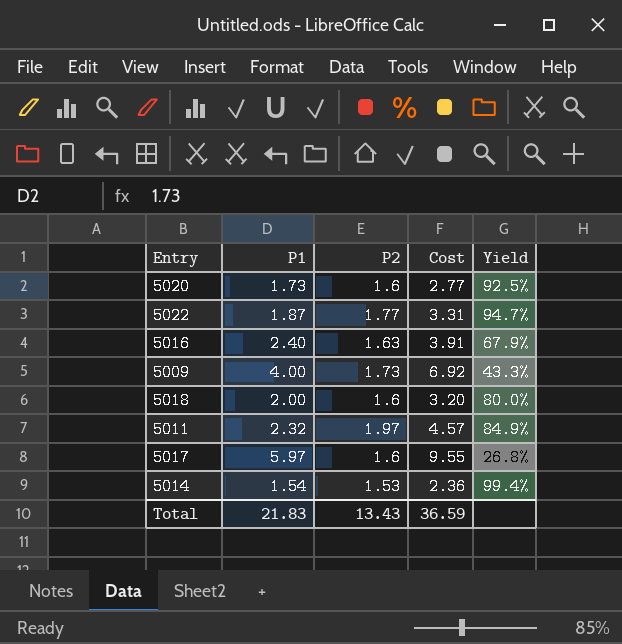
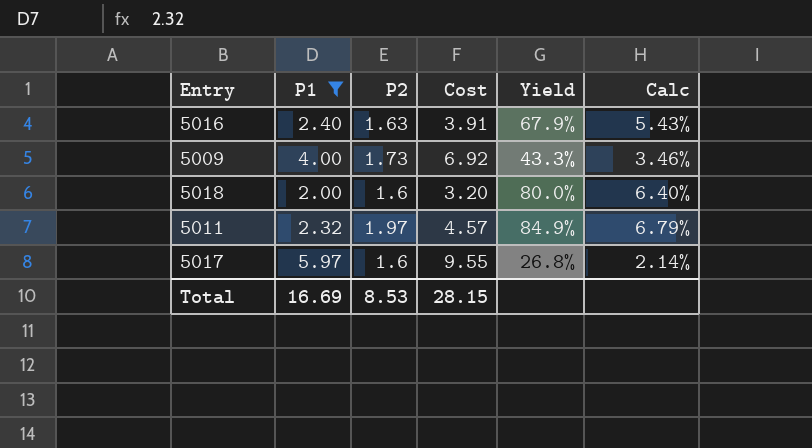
filter: none -> P1 >= 2.00
column Calc | formula: none -> [Yield] * 0.08
Total | P1: 21.83 -> 16.69
Total | P2: 13.43 -> 8.53
Total | Cost: 36.59 -> 28.15

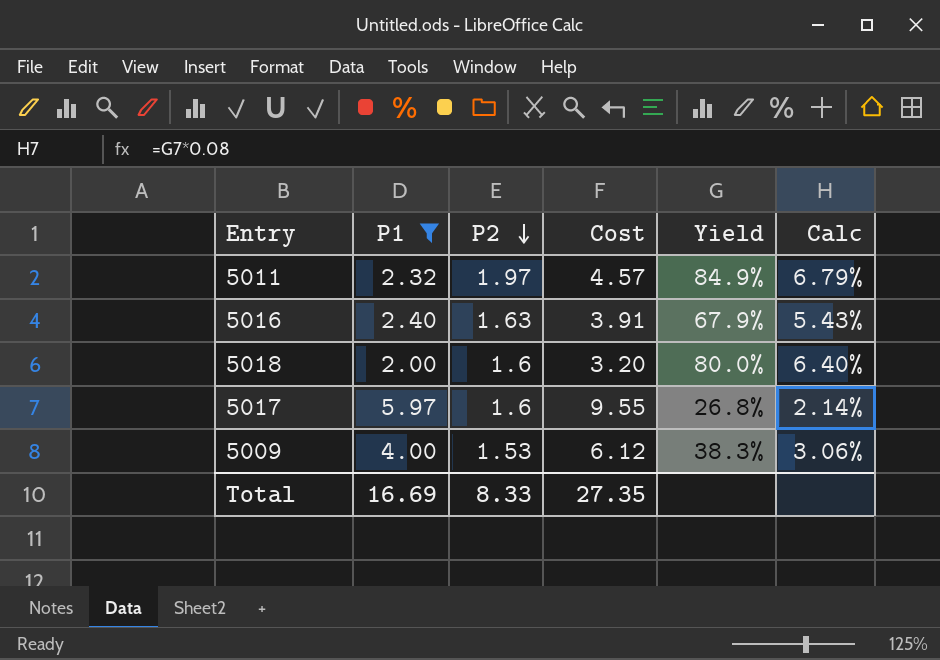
row order: none -> P2 descending
5009 | P2: 1.73 -> 1.53
5009 | Cost: 6.92 -> 6.12
5009 | Yield: 43.3% -> 38.3%
5009 | Calc: 3.46% -> 3.06%
Total | P2: 8.53 -> 8.33
Total | Cost: 28.15 -> 27.35

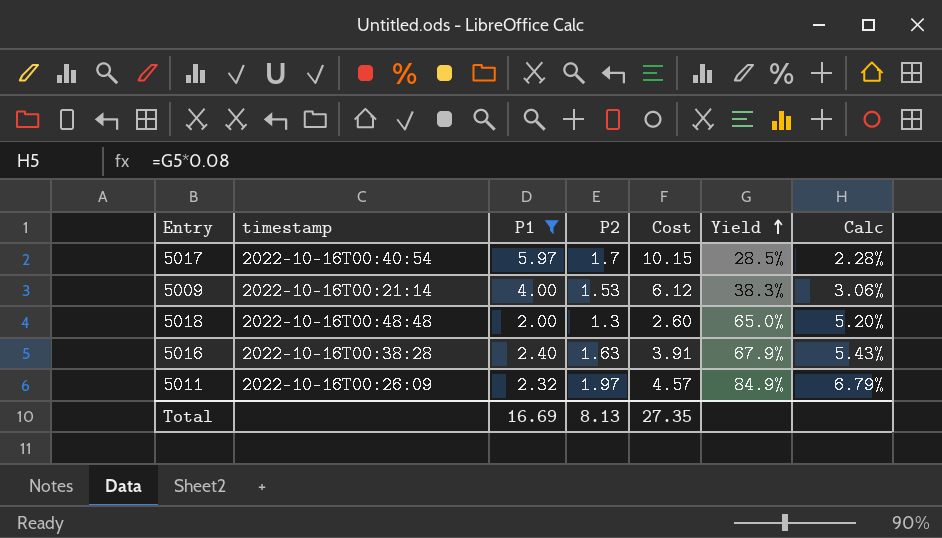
row order: P2 descending -> Yield ascending
column timestamp | position: none -> 2
5017 | P2: 1.6 -> 1.7
5017 | Cost: 9.55 -> 10.15
5017 | Yield: 26.8% -> 28.5%
5017 | Calc: 2.14% -> 2.28%
5018 | P2: 1.6 -> 1.3
5018 | Cost: 3.20 -> 2.60
5018 | Yield: 80.0% -> 65.0%
5018 | Calc: 6.40% -> 5.20%
Total | P2: 8.33 -> 8.13

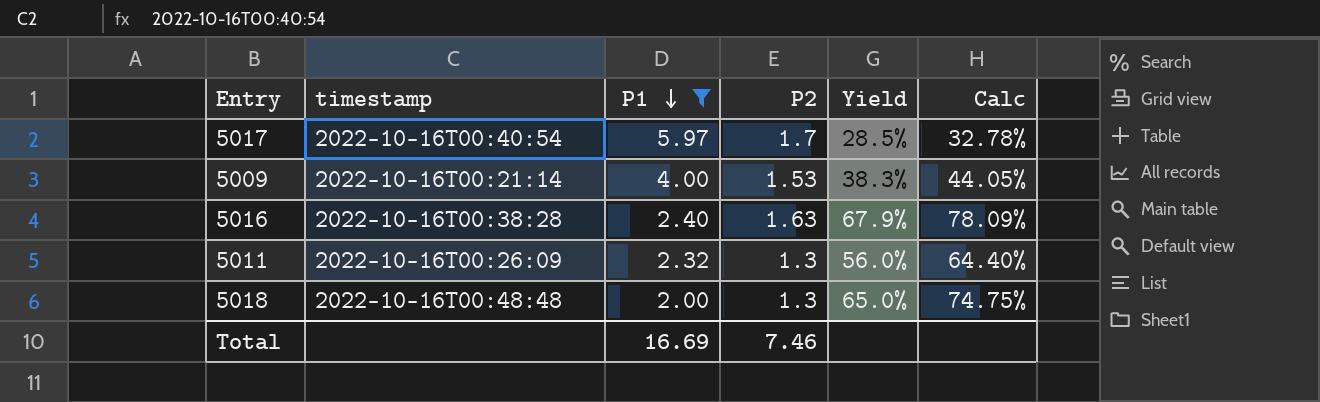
row order: Yield ascending -> P1 descending
column Cost | formula: [P1] * [P2] -> none
column Calc | formula: [Yield] * 0.08 -> [Yield] * 1.15
5011 | P2: 1.97 -> 1.3
5011 | Yield: 84.9% -> 56.0%
Total | P2: 8.13 -> 7.46

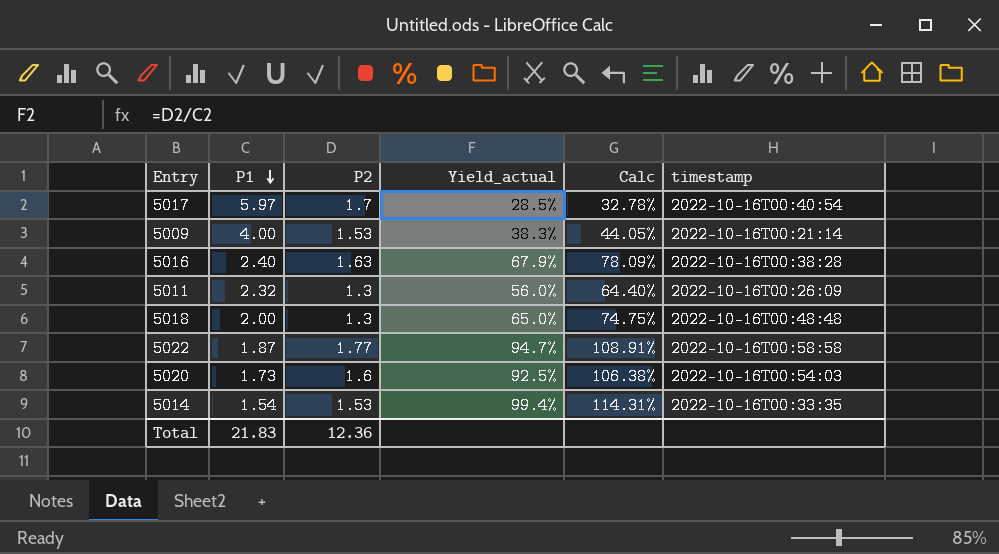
filter: P1 >= 2.00 -> none
column name: Yield -> Yield_actual
column timestamp | position: 2 -> 6
Total | P1: 16.69 -> 21.83
Total | P2: 7.46 -> 12.36

